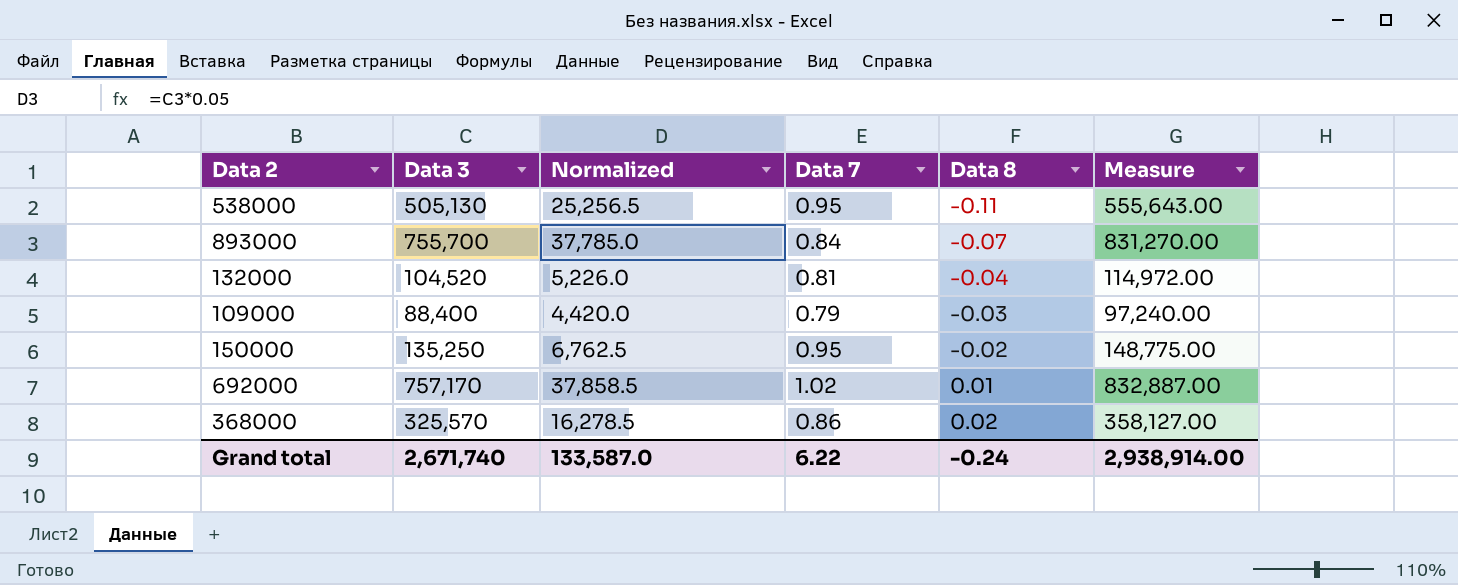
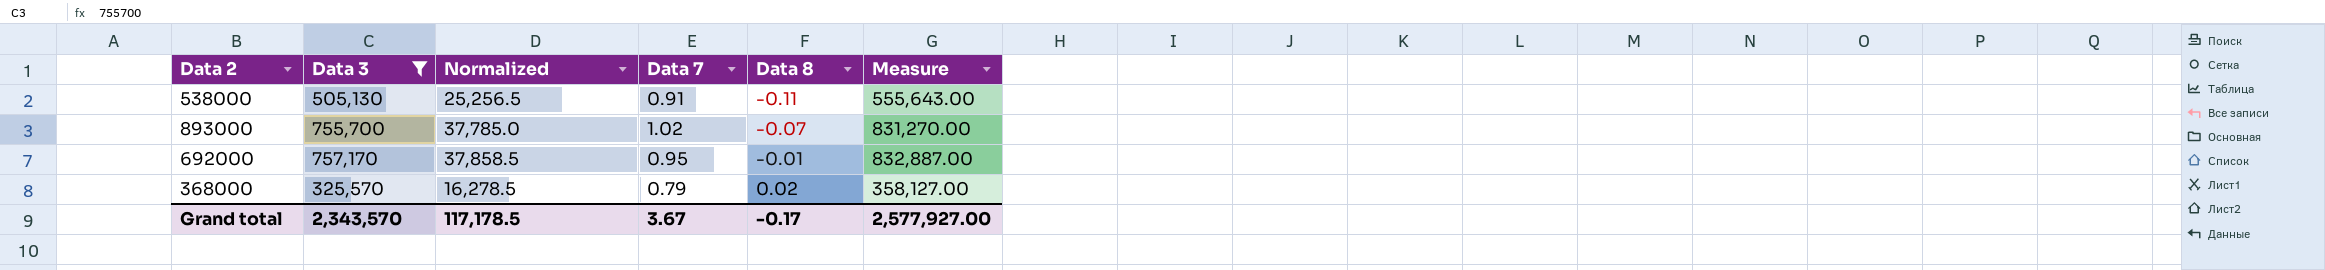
filter: none -> Data 3 >= 325,570
538000 | Data 7: 0.95 -> 0.91
893000 | Data 7: 0.84 -> 1.02
692000 | Data 7: 1.02 -> 0.95
692000 | Data 8: 0.01 -> -0.01
368000 | Data 7: 0.86 -> 0.79
Grand total | Data 3: 2,671,740 -> 2,343,570
Grand total | Normalized: 133,587.0 -> 117,178.5
Grand total | Data 7: 6.22 -> 3.67
Grand total | Data 8: -0.24 -> -0.17
Grand total | Measure: 2,938,914.00 -> 2,577,927.00

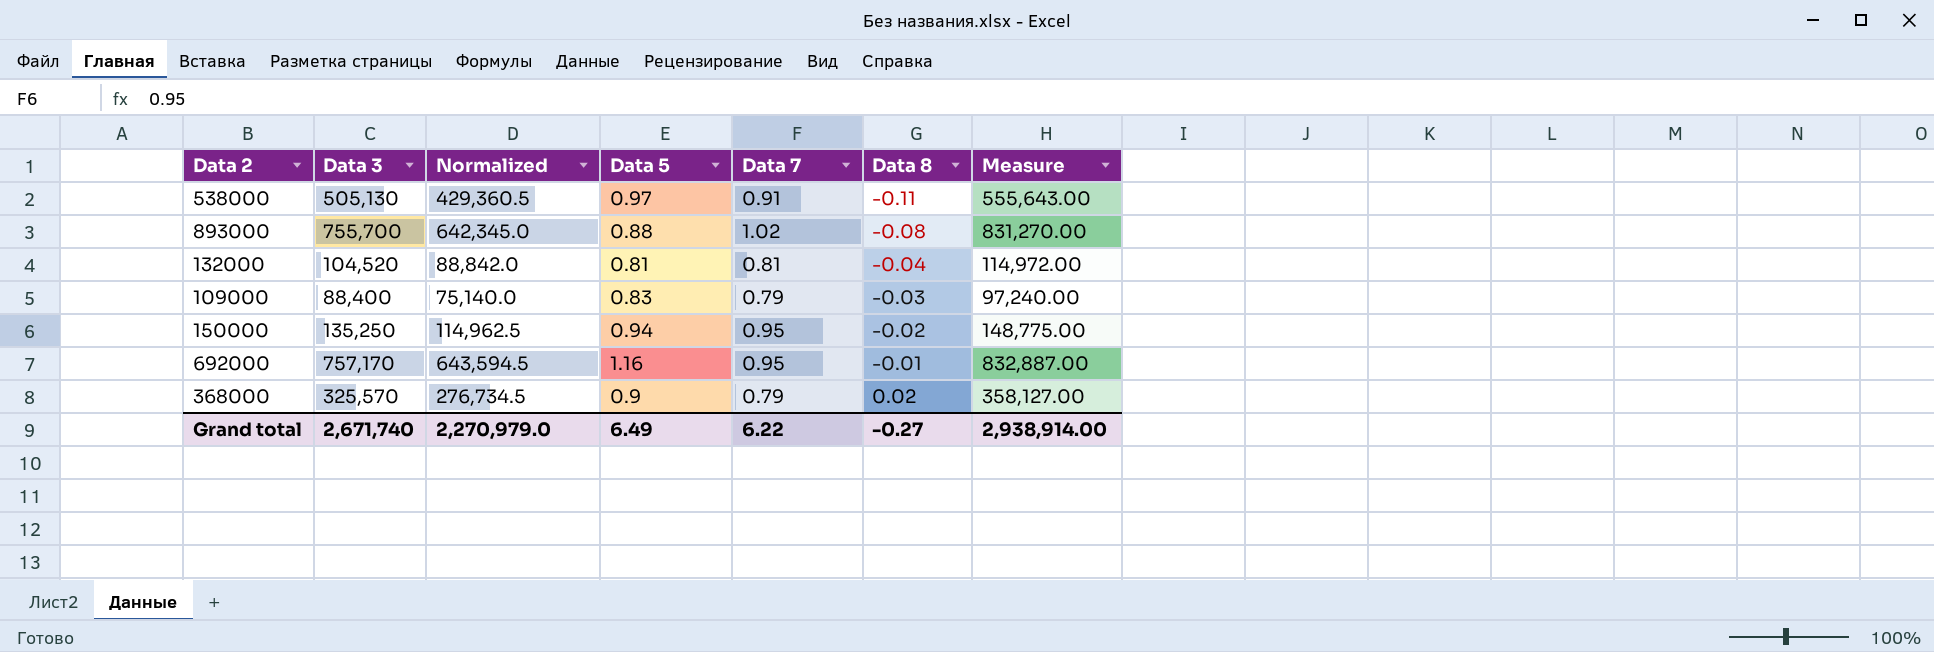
filter: Data 3 >= 325,570 -> none
column Normalized | formula: [Data 3] * 0.05 -> [Data 3] * 0.85
column Data 5 | position: none -> 4
893000 | Data 8: -0.07 -> -0.08
Grand total | Data 3: 2,343,570 -> 2,671,740
Grand total | Normalized: 117,178.5 -> 2,270,979.0
Grand total | Data 7: 3.67 -> 6.22
Grand total | Data 8: -0.17 -> -0.27
Grand total | Measure: 2,577,927.00 -> 2,938,914.00

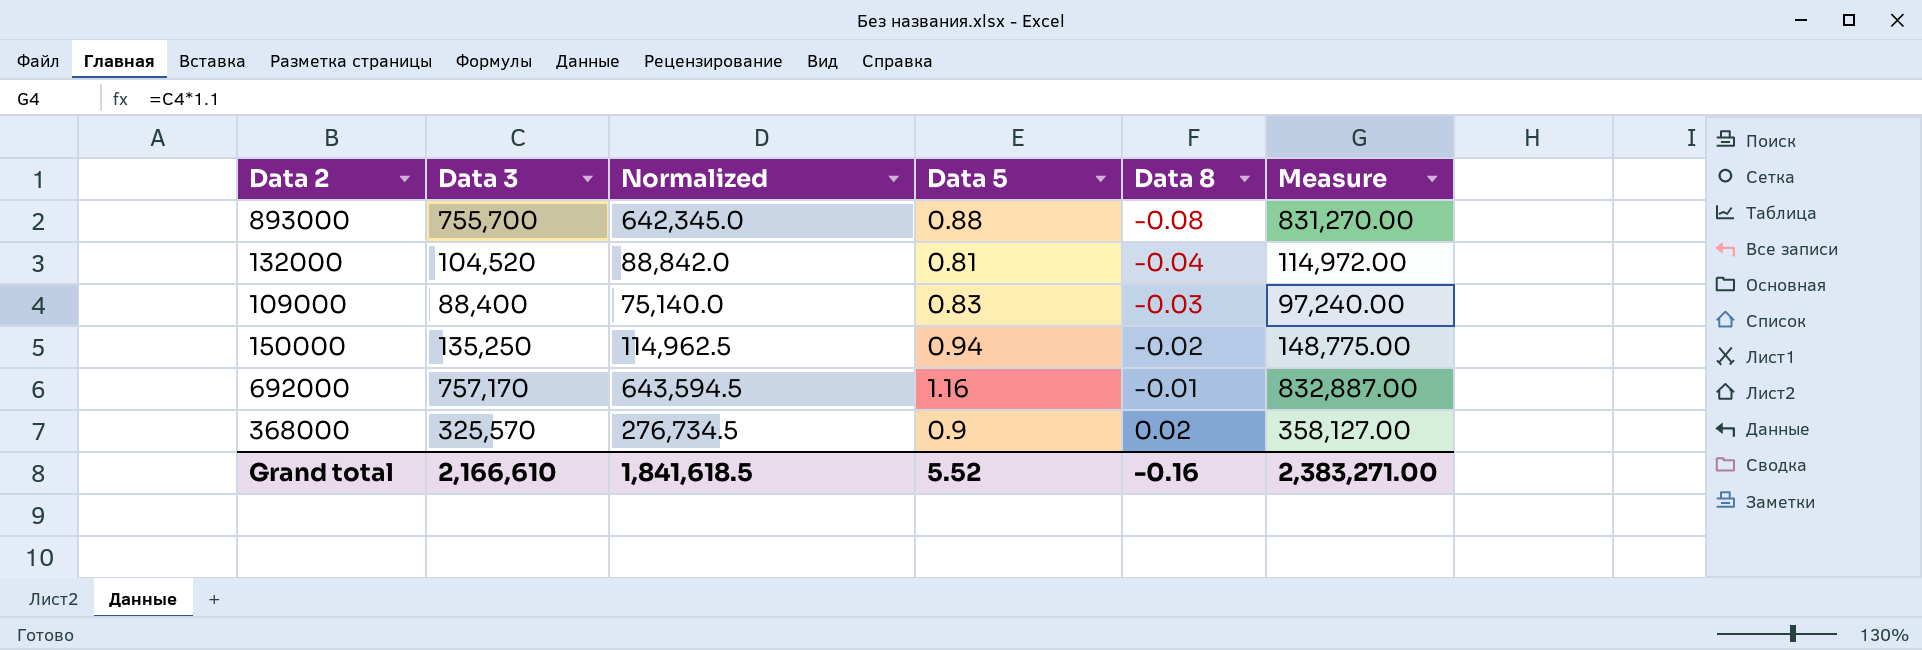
column Data 7 | position: 5 -> none
row 538000: 505,130 | 429,360.5 | 0.97 | 0.91 | -0.11 | 555,643.00 -> none
Grand total | Data 3: 2,671,740 -> 2,166,610
Grand total | Normalized: 2,270,979.0 -> 1,841,618.5
Grand total | Data 5: 6.49 -> 5.52
Grand total | Data 8: -0.27 -> -0.16
Grand total | Measure: 2,938,914.00 -> 2,383,271.00

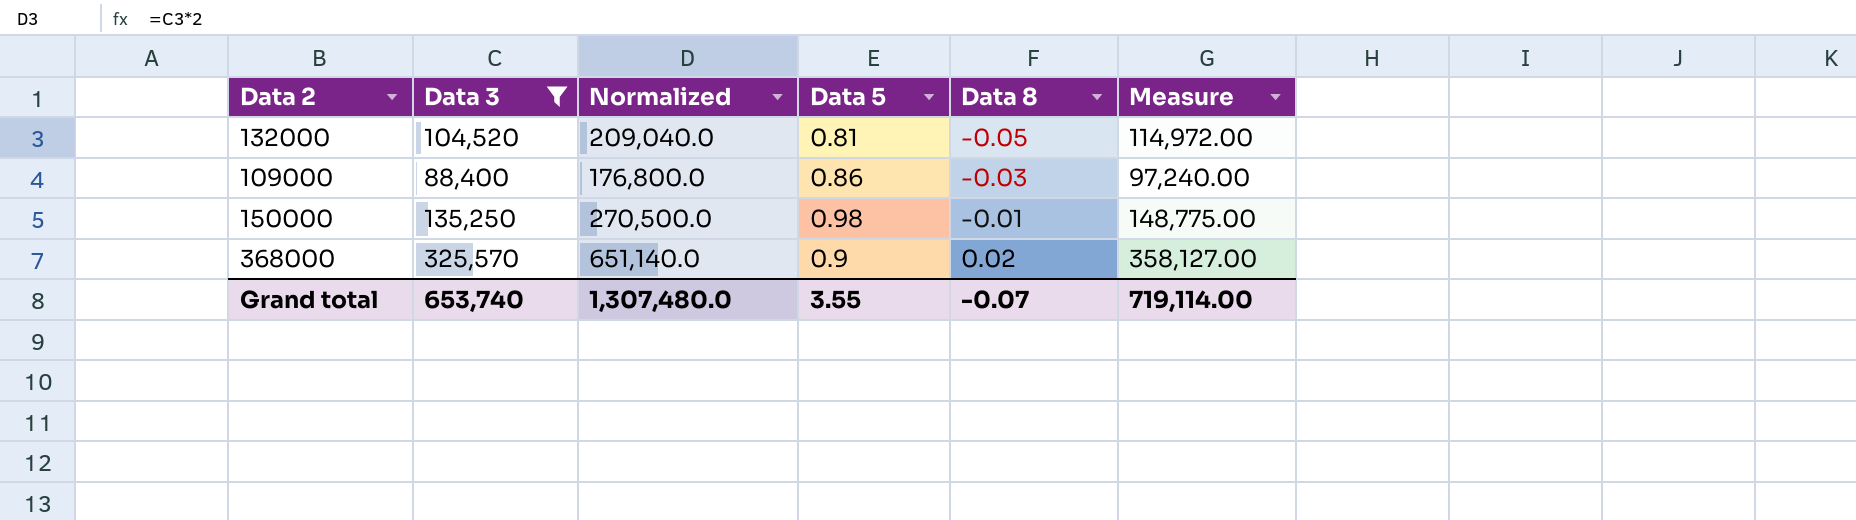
filter: none -> Data 3 <= 325,570
column Normalized | formula: [Data 3] * 0.85 -> [Data 3] * 2
132000 | Data 8: -0.04 -> -0.05
109000 | Data 5: 0.83 -> 0.86
150000 | Data 5: 0.94 -> 0.98
150000 | Data 8: -0.02 -> -0.01
Grand total | Data 3: 2,166,610 -> 653,740
Grand total | Normalized: 1,841,618.5 -> 1,307,480.0
Grand total | Data 5: 5.52 -> 3.55
Grand total | Data 8: -0.16 -> -0.07
Grand total | Measure: 2,383,271.00 -> 719,114.00

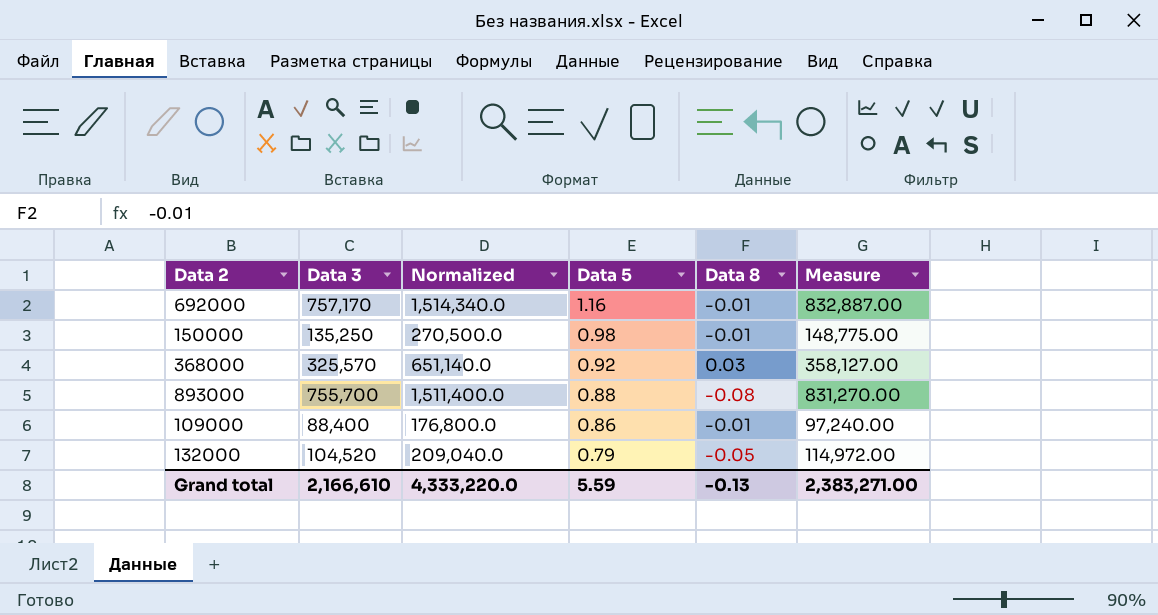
filter: Data 3 <= 325,570 -> none
row order: Data 8 ascending -> Data 5 descending
368000 | Data 5: 0.9 -> 0.92
368000 | Data 8: 0.02 -> 0.03
109000 | Data 8: -0.03 -> -0.01
132000 | Data 5: 0.81 -> 0.79
Grand total | Data 3: 653,740 -> 2,166,610
Grand total | Normalized: 1,307,480.0 -> 4,333,220.0
Grand total | Data 5: 3.55 -> 5.59
Grand total | Data 8: -0.07 -> -0.13
Grand total | Measure: 719,114.00 -> 2,383,271.00

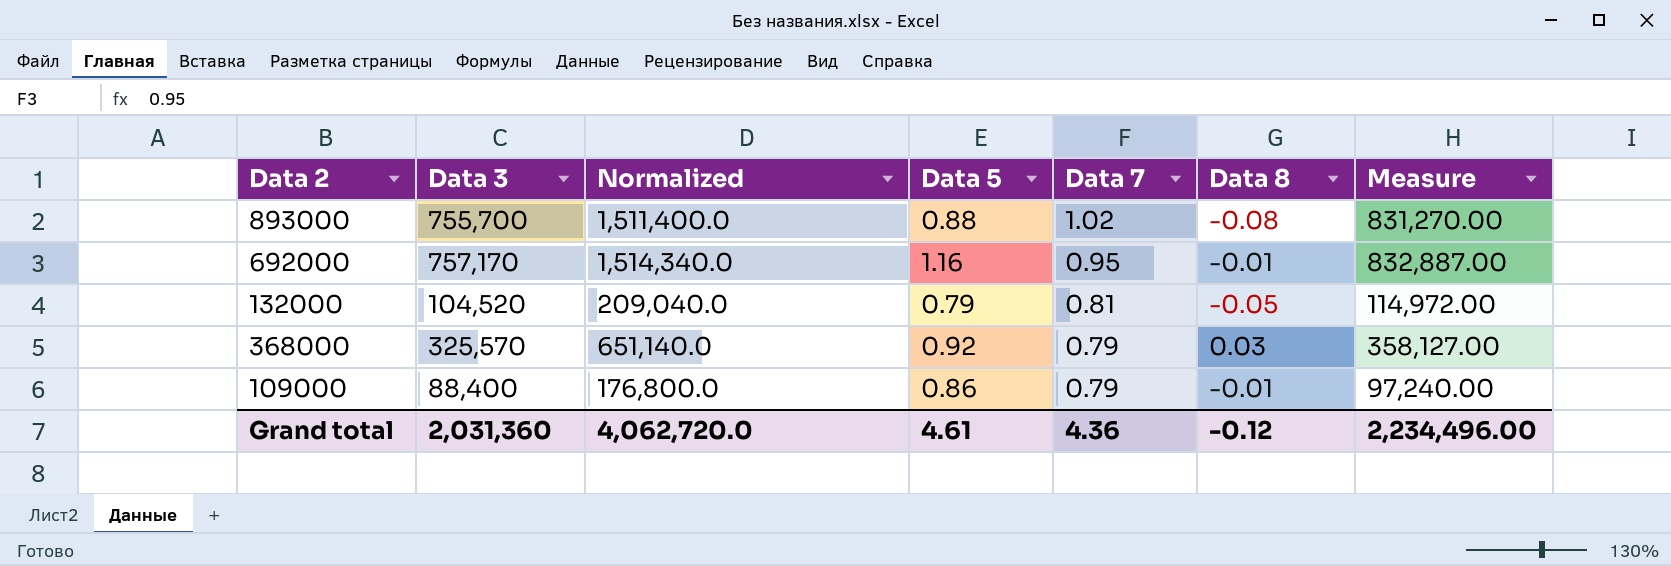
row order: Data 5 descending -> Data 7 descending
column Data 7 | position: none -> 5
row 150000: 135,250 | 270,500.0 | 0.98 | -0.01 | 148,775.00 -> none
Grand total | Data 3: 2,166,610 -> 2,031,360
Grand total | Normalized: 4,333,220.0 -> 4,062,720.0
Grand total | Data 5: 5.59 -> 4.61
Grand total | Data 8: -0.13 -> -0.12
Grand total | Measure: 2,383,271.00 -> 2,234,496.00

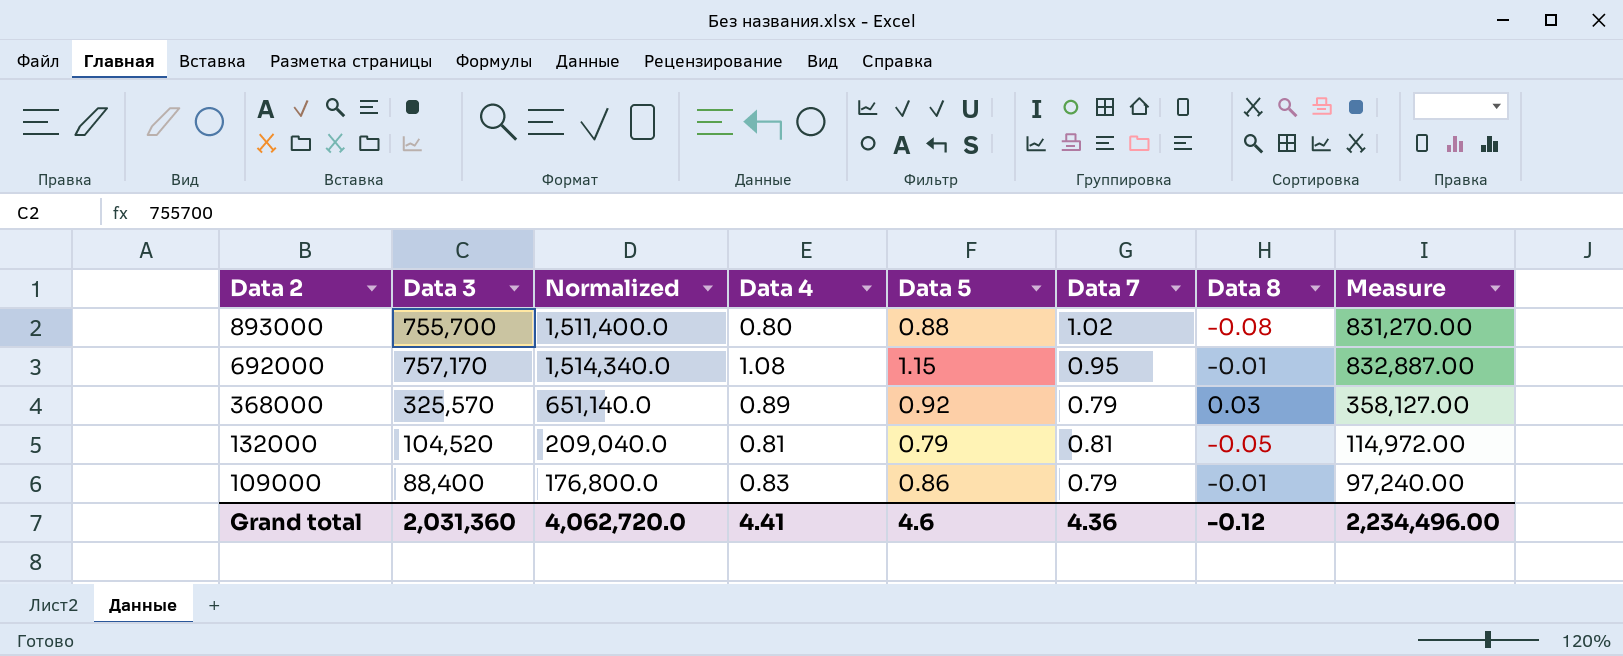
row order: Data 7 descending -> Data 2 descending
column Data 4 | position: none -> 4
692000 | Data 5: 1.16 -> 1.15
Grand total | Data 5: 4.61 -> 4.6

